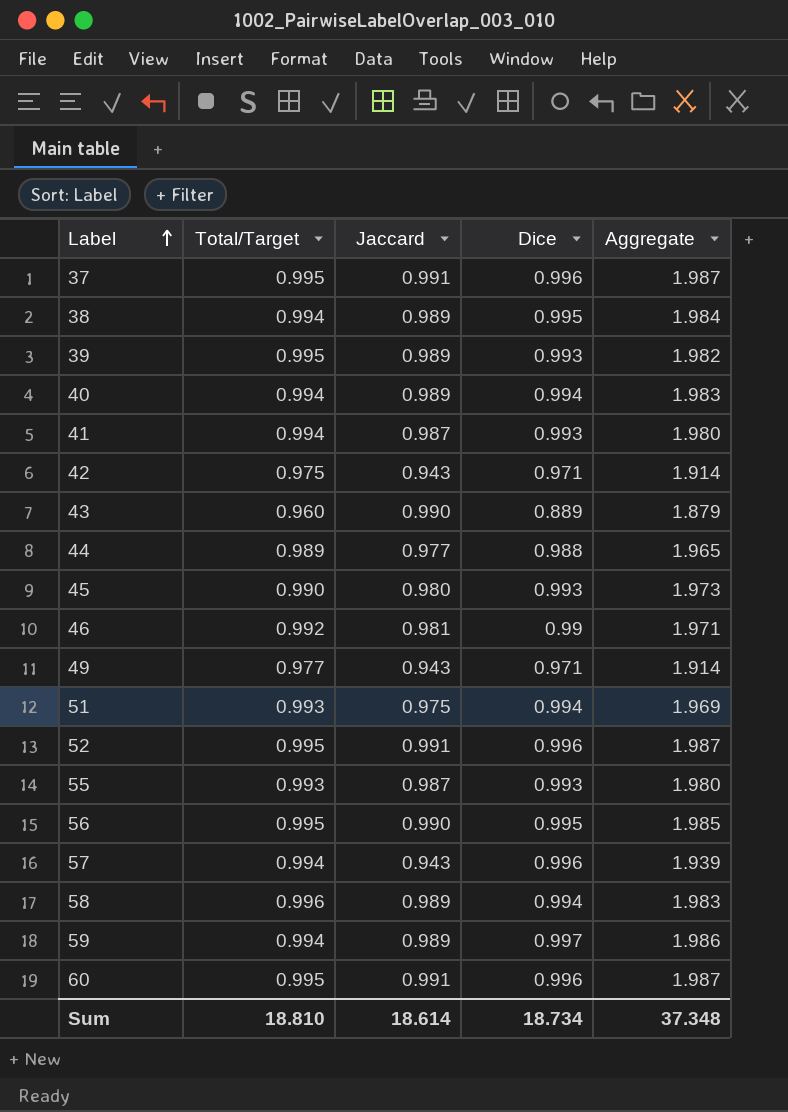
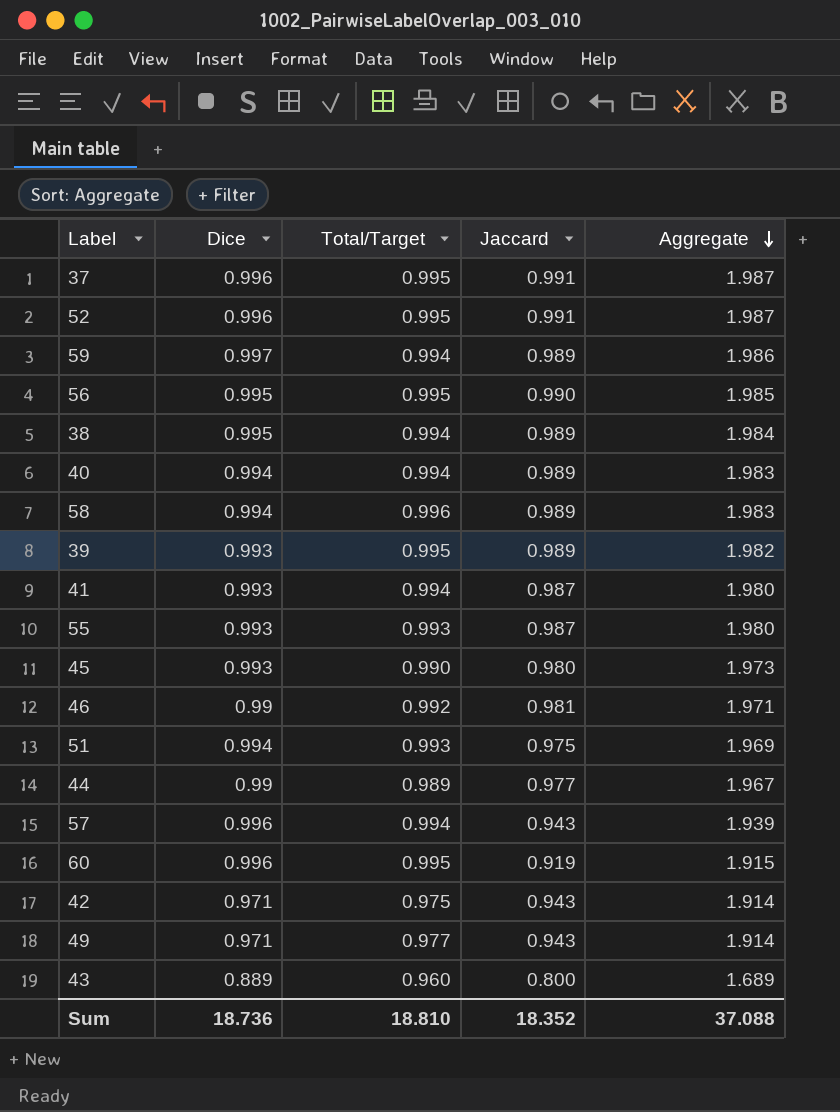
row order: Label ascending -> Aggregate descending
column Dice | position: 4 -> 2
44 | Dice: 0.988 -> 0.99
44 | Aggregate: 1.965 -> 1.967
60 | Jaccard: 0.991 -> 0.919
60 | Aggregate: 1.987 -> 1.915
43 | Jaccard: 0.990 -> 0.800
43 | Aggregate: 1.879 -> 1.689
Sum | Dice: 18.734 -> 18.736
Sum | Jaccard: 18.614 -> 18.352
Sum | Aggregate: 37.348 -> 37.088

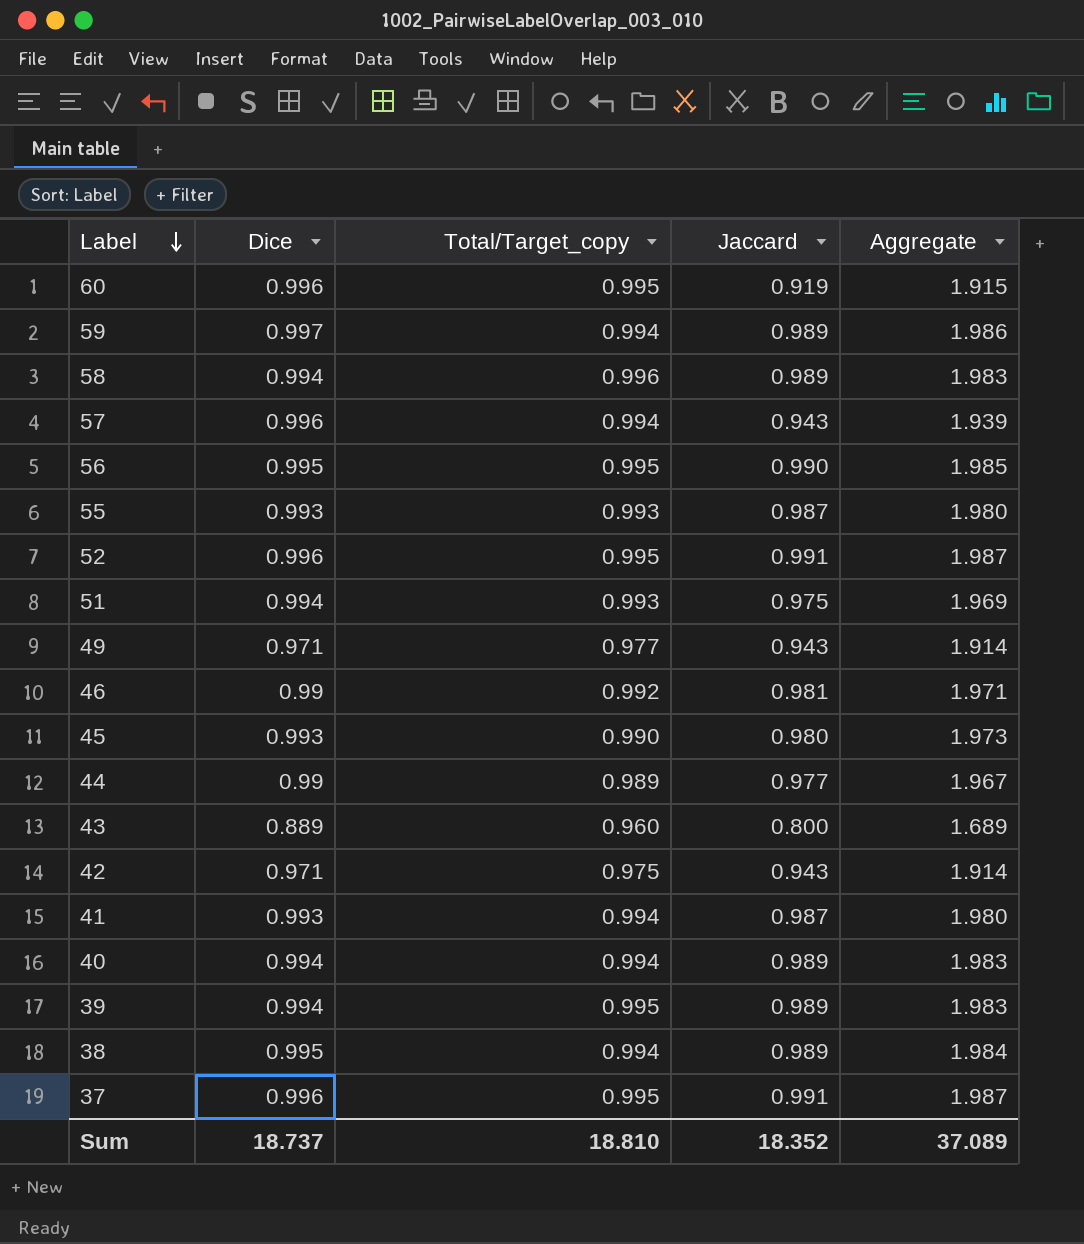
row order: Aggregate descending -> Label descending
column name: Total/Target -> Total/Target_copy
39 | Dice: 0.993 -> 0.994
39 | Aggregate: 1.982 -> 1.983
Sum | Dice: 18.736 -> 18.737
Sum | Aggregate: 37.088 -> 37.089

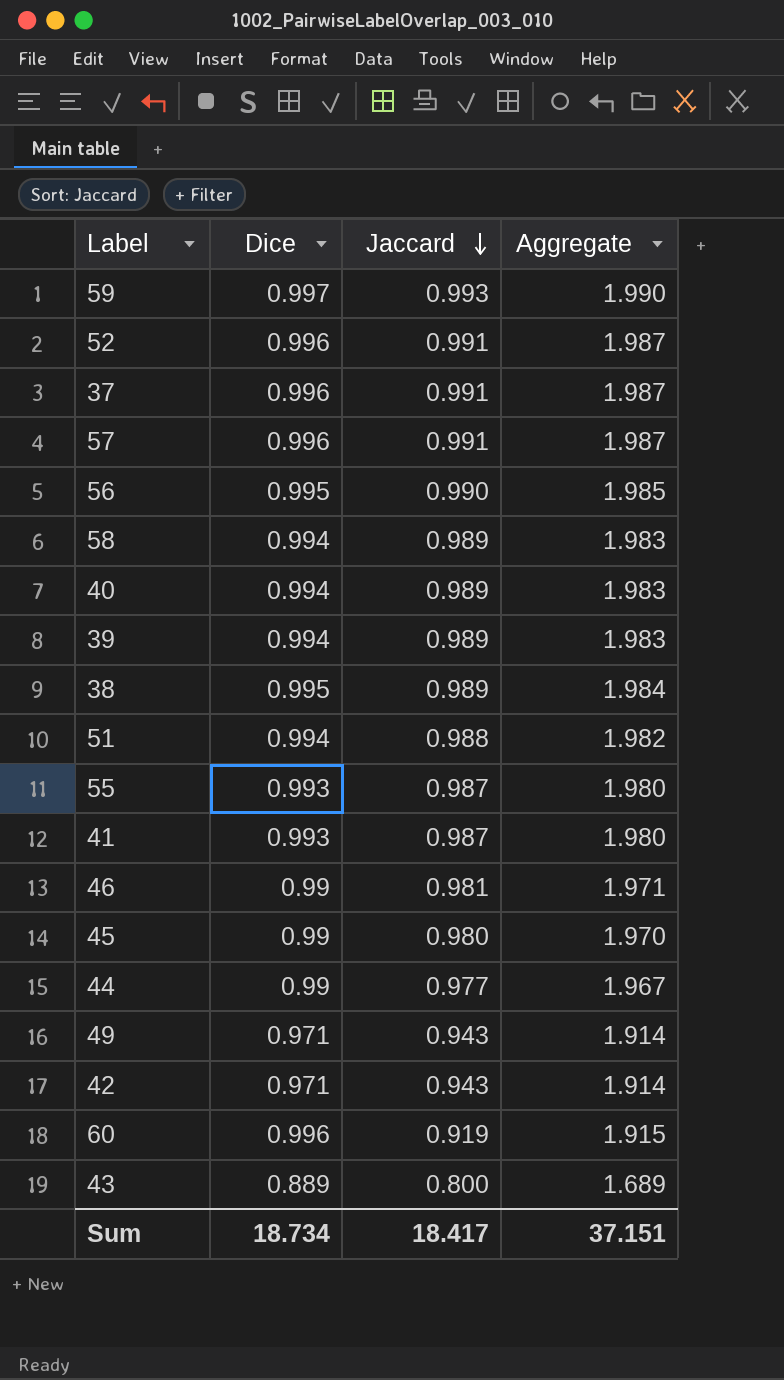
row order: Label descending -> Jaccard descending
column Total/Target_copy | position: 3 -> none
59 | Jaccard: 0.989 -> 0.993
59 | Aggregate: 1.986 -> 1.990
57 | Jaccard: 0.943 -> 0.991
57 | Aggregate: 1.939 -> 1.987
51 | Jaccard: 0.975 -> 0.988
51 | Aggregate: 1.969 -> 1.982
45 | Dice: 0.993 -> 0.99
45 | Aggregate: 1.973 -> 1.970
Sum | Dice: 18.737 -> 18.734
Sum | Jaccard: 18.352 -> 18.417
Sum | Aggregate: 37.089 -> 37.151

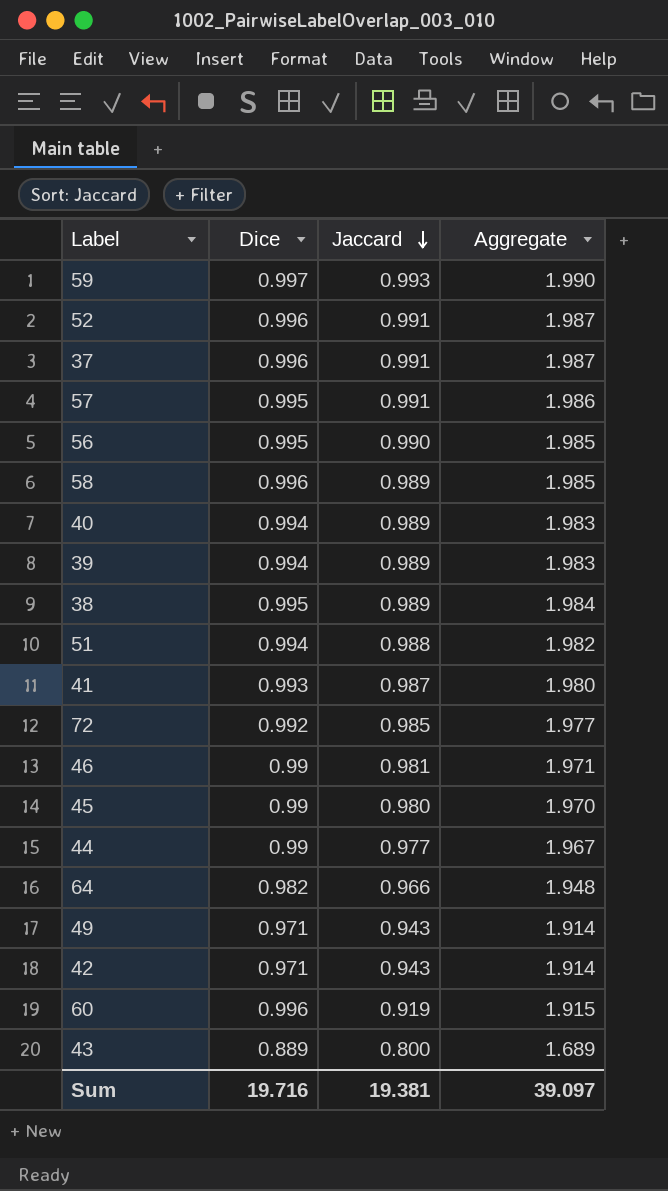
row 55: 0.993 | 0.987 | 1.980 -> none
57 | Dice: 0.996 -> 0.995
57 | Aggregate: 1.987 -> 1.986
58 | Dice: 0.994 -> 0.996
58 | Aggregate: 1.983 -> 1.985
row 72: none -> 0.992 | 0.985 | 1.977
row 64: none -> 0.982 | 0.966 | 1.948
Sum | Dice: 18.734 -> 19.716
Sum | Jaccard: 18.417 -> 19.381
Sum | Aggregate: 37.151 -> 39.097

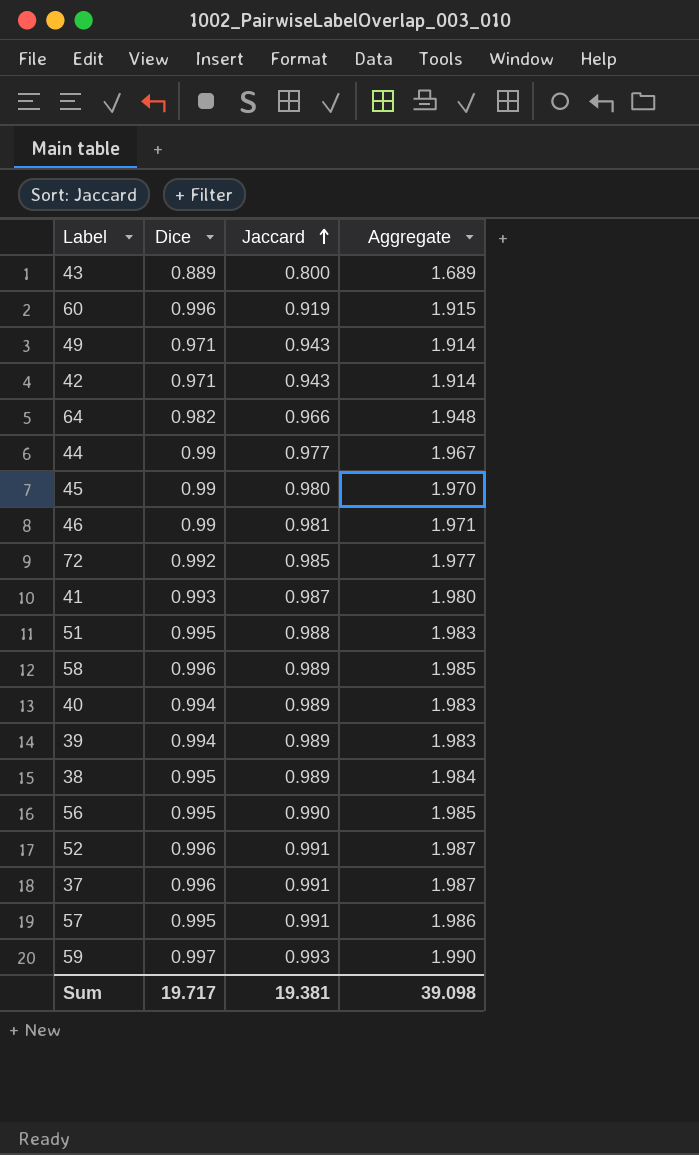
row order: Jaccard descending -> Jaccard ascending
51 | Dice: 0.994 -> 0.995
51 | Aggregate: 1.982 -> 1.983
Sum | Dice: 19.716 -> 19.717
Sum | Aggregate: 39.097 -> 39.098

